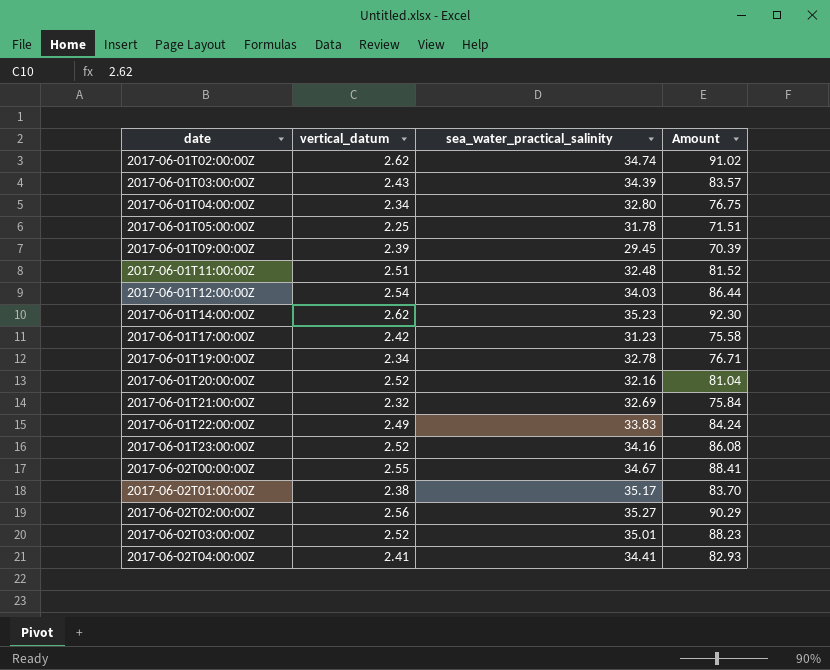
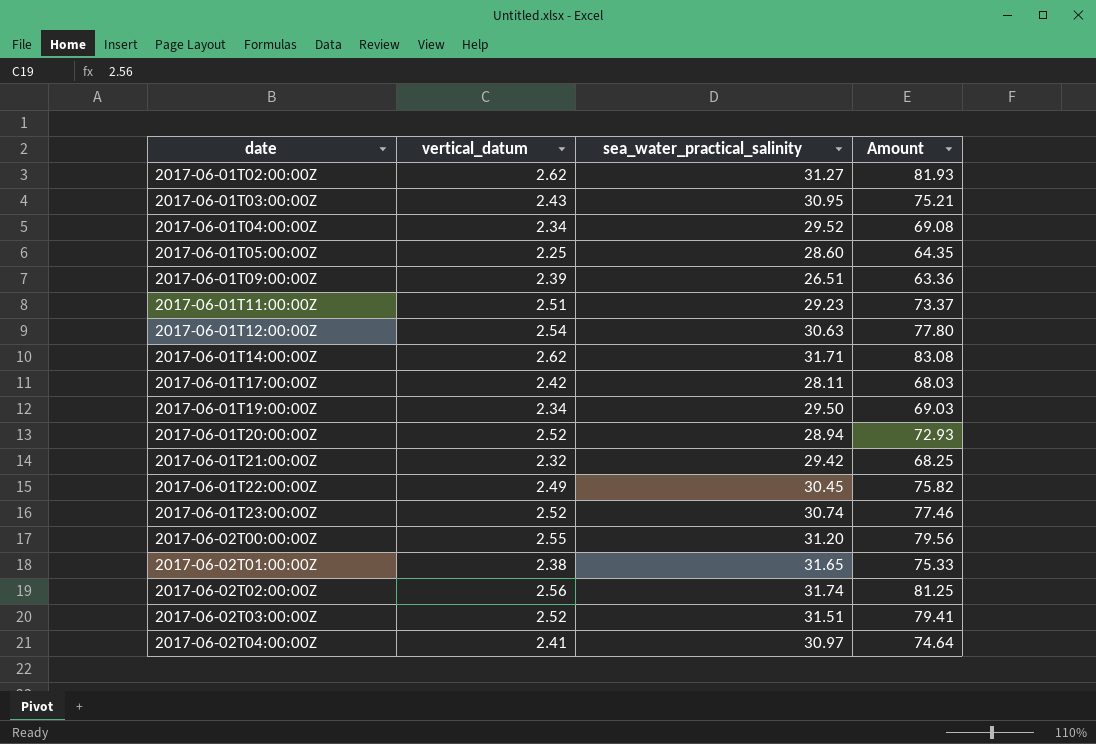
2017-06-01T02:00:00Z | sea_water_practical_salinity: 34.74 -> 31.27
2017-06-01T02:00:00Z | Amount: 91.02 -> 81.93
2017-06-01T03:00:00Z | sea_water_practical_salinity: 34.39 -> 30.95
2017-06-01T03:00:00Z | Amount: 83.57 -> 75.21
2017-06-01T04:00:00Z | sea_water_practical_salinity: 32.80 -> 29.52
2017-06-01T04:00:00Z | Amount: 76.75 -> 69.08
2017-06-01T05:00:00Z | sea_water_practical_salinity: 31.78 -> 28.60
2017-06-01T05:00:00Z | Amount: 71.51 -> 64.35
2017-06-01T09:00:00Z | sea_water_practical_salinity: 29.45 -> 26.51
2017-06-01T09:00:00Z | Amount: 70.39 -> 63.36
2017-06-01T11:00:00Z | sea_water_practical_salinity: 32.48 -> 29.23
2017-06-01T11:00:00Z | Amount: 81.52 -> 73.37
2017-06-01T12:00:00Z | sea_water_practical_salinity: 34.03 -> 30.63
2017-06-01T12:00:00Z | Amount: 86.44 -> 77.80
2017-06-01T14:00:00Z | sea_water_practical_salinity: 35.23 -> 31.71
2017-06-01T14:00:00Z | Amount: 92.30 -> 83.08
2017-06-01T17:00:00Z | sea_water_practical_salinity: 31.23 -> 28.11
2017-06-01T17:00:00Z | Amount: 75.58 -> 68.03
2017-06-01T19:00:00Z | sea_water_practical_salinity: 32.78 -> 29.50
2017-06-01T19:00:00Z | Amount: 76.71 -> 69.03
2017-06-01T20:00:00Z | sea_water_practical_salinity: 32.16 -> 28.94
2017-06-01T20:00:00Z | Amount: 81.04 -> 72.93
2017-06-01T21:00:00Z | sea_water_practical_salinity: 32.69 -> 29.42
2017-06-01T21:00:00Z | Amount: 75.84 -> 68.25
2017-06-01T22:00:00Z | sea_water_practical_salinity: 33.83 -> 30.45
2017-06-01T22:00:00Z | Amount: 84.24 -> 75.82
2017-06-01T23:00:00Z | sea_water_practical_salinity: 34.16 -> 30.74
2017-06-01T23:00:00Z | Amount: 86.08 -> 77.46
2017-06-02T00:00:00Z | sea_water_practical_salinity: 34.67 -> 31.20
2017-06-02T00:00:00Z | Amount: 88.41 -> 79.56
2017-06-02T01:00:00Z | sea_water_practical_salinity: 35.17 -> 31.65
2017-06-02T01:00:00Z | Amount: 83.70 -> 75.33
2017-06-02T02:00:00Z | sea_water_practical_salinity: 35.27 -> 31.74
2017-06-02T02:00:00Z | Amount: 90.29 -> 81.25
2017-06-02T03:00:00Z | sea_water_practical_salinity: 35.01 -> 31.51
2017-06-02T03:00:00Z | Amount: 88.23 -> 79.41
2017-06-02T04:00:00Z | sea_water_practical_salinity: 34.41 -> 30.97
2017-06-02T04:00:00Z | Amount: 82.93 -> 74.64

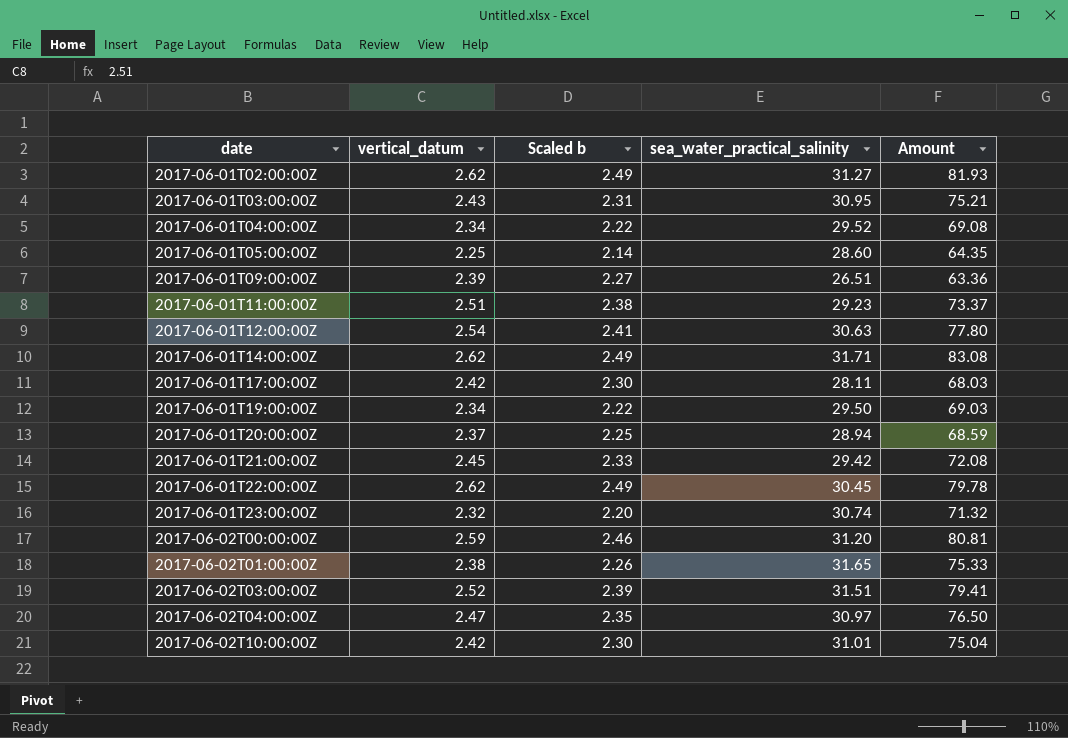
column Scaled b | formula: none -> [vertical_datum] * 0.95
row 2017-06-02T02:00:00Z: 2.56 | 31.74 | 81.25 -> none
2017-06-01T20:00:00Z | vertical_datum: 2.52 -> 2.37
2017-06-01T20:00:00Z | Amount: 72.93 -> 68.59
2017-06-01T21:00:00Z | vertical_datum: 2.32 -> 2.45
2017-06-01T21:00:00Z | Amount: 68.25 -> 72.08
2017-06-01T22:00:00Z | vertical_datum: 2.49 -> 2.62
2017-06-01T22:00:00Z | Amount: 75.82 -> 79.78
2017-06-01T23:00:00Z | vertical_datum: 2.52 -> 2.32
2017-06-01T23:00:00Z | Amount: 77.46 -> 71.32
2017-06-02T00:00:00Z | vertical_datum: 2.55 -> 2.59
2017-06-02T00:00:00Z | Amount: 79.56 -> 80.81
2017-06-02T04:00:00Z | vertical_datum: 2.41 -> 2.47
2017-06-02T04:00:00Z | Amount: 74.64 -> 76.50
row 2017-06-02T10:00:00Z: none -> 2.42 | 2.30 | 31.01 | 75.04

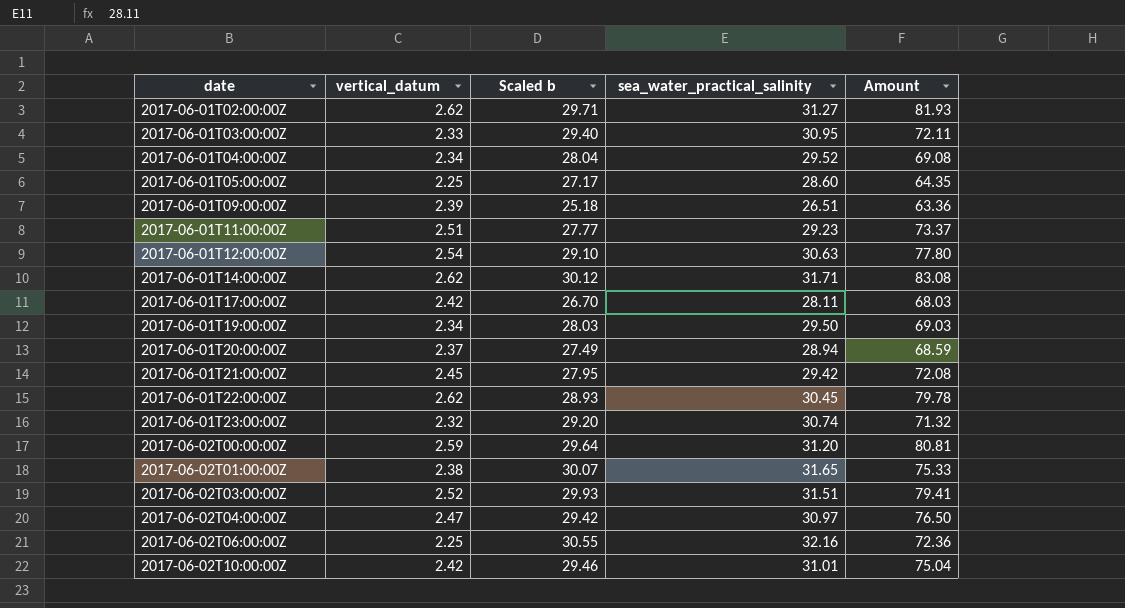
column Scaled b | formula: [vertical_datum] * 0.95 -> [sea_water_practical_salinity] * 0.95
2017-06-01T03:00:00Z | vertical_datum: 2.43 -> 2.33
2017-06-01T03:00:00Z | Amount: 75.21 -> 72.11
row 2017-06-02T06:00:00Z: none -> 2.25 | 30.55 | 32.16 | 72.36

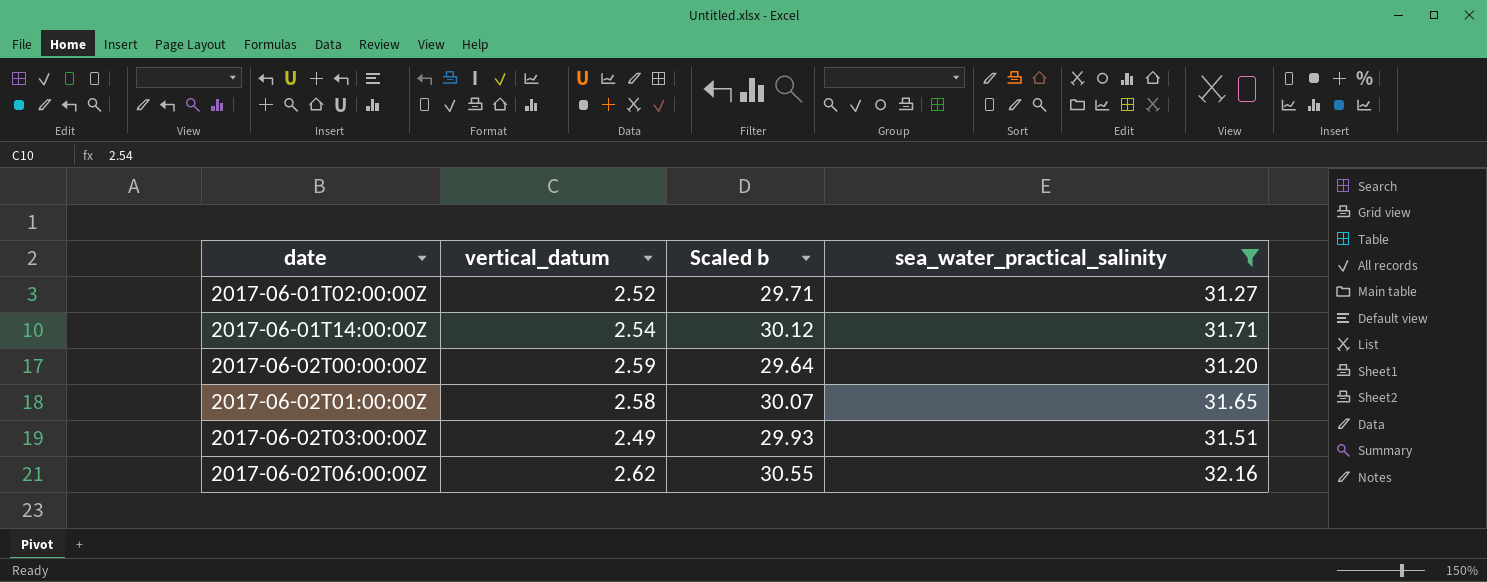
filter: none -> sea_water_practical_salinity >= 31.20
column Amount | formula: [vertical_datum] * [sea_water_practical_salinity] -> none
2017-06-01T02:00:00Z | vertical_datum: 2.62 -> 2.52
2017-06-01T14:00:00Z | vertical_datum: 2.62 -> 2.54
2017-06-02T01:00:00Z | vertical_datum: 2.38 -> 2.58
2017-06-02T03:00:00Z | vertical_datum: 2.52 -> 2.49
2017-06-02T06:00:00Z | vertical_datum: 2.25 -> 2.62

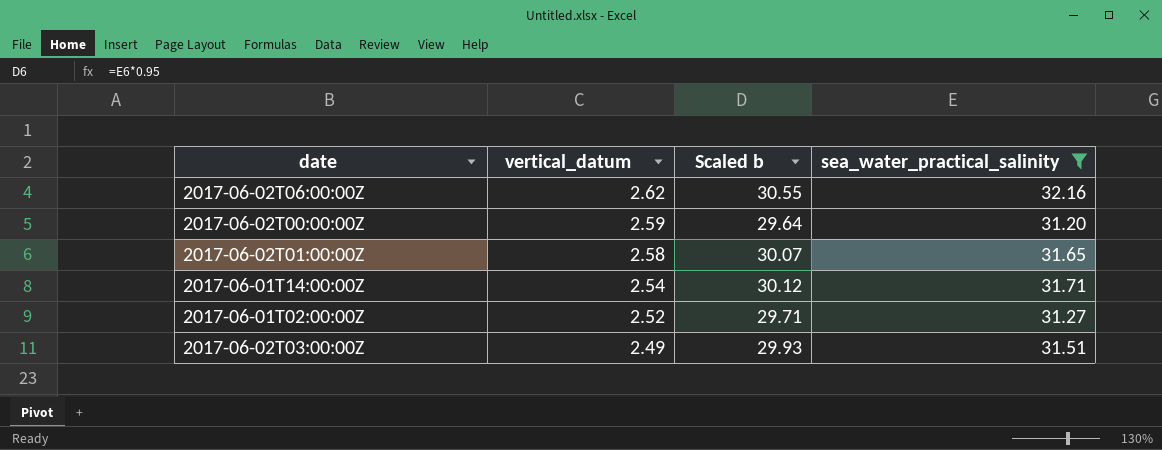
row order: date ascending -> vertical_datum descending

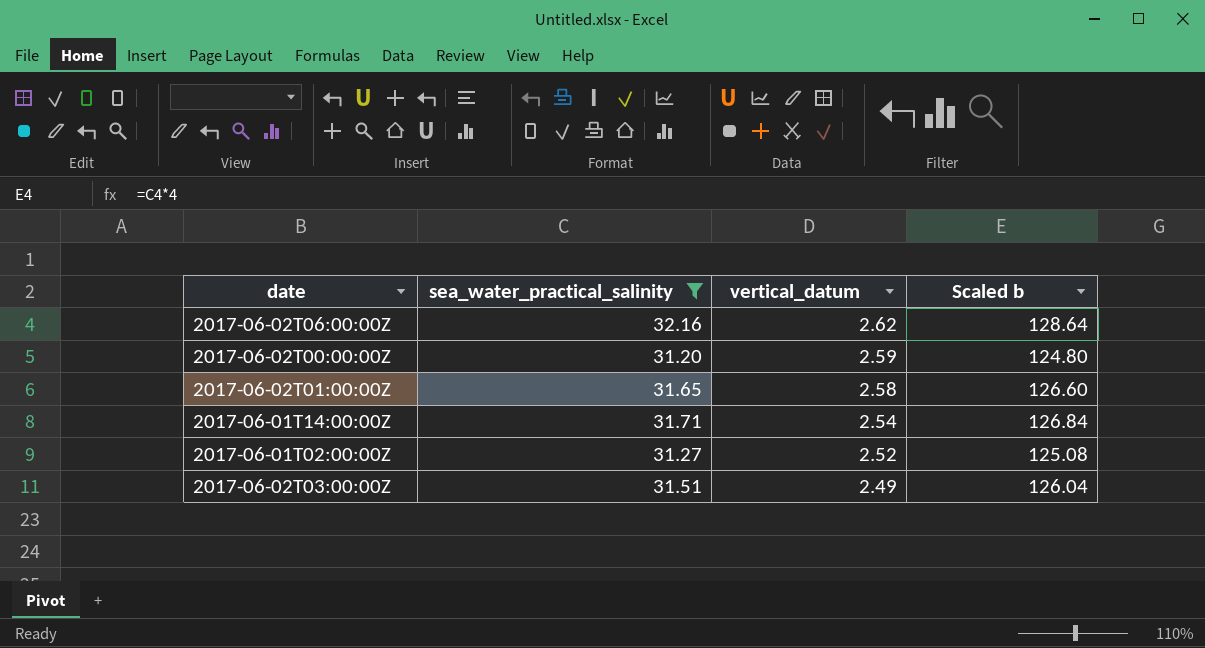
column sea_water_practical_salinity | position: 4 -> 2
column Scaled b | formula: [sea_water_practical_salinity] * 0.95 -> [sea_water_practical_salinity] * 4

